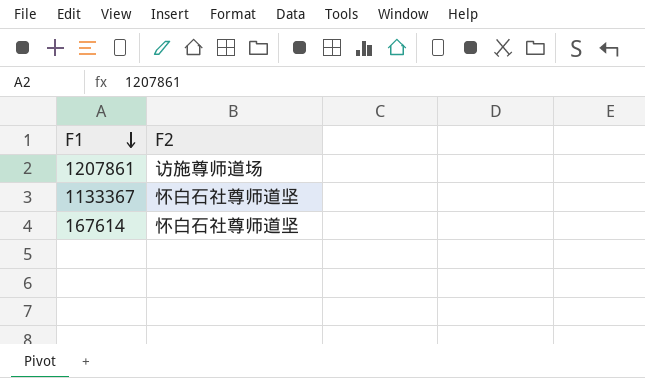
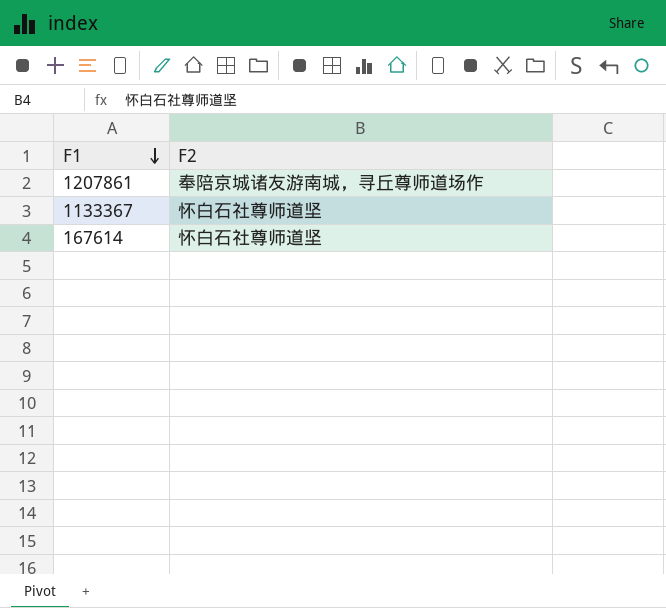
1207861 | F2: 访施尊师道场 -> 奉陪京城诸友游南城，寻丘尊师道场作

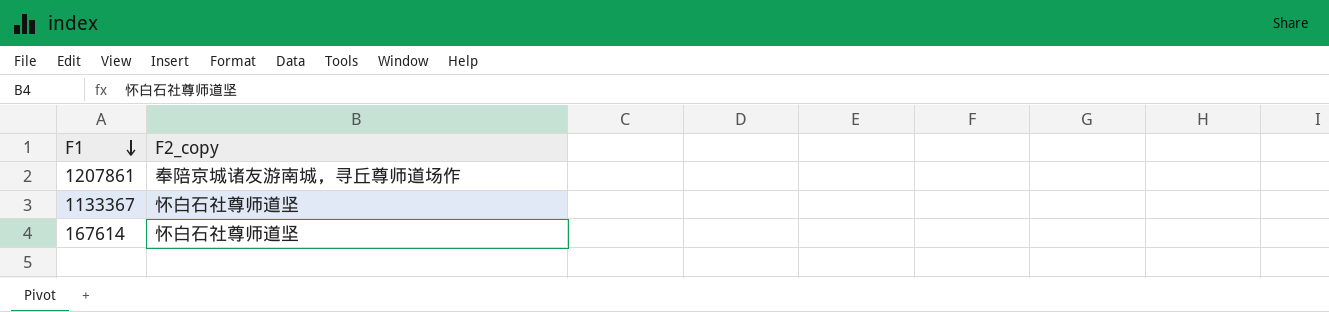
column name: F2 -> F2_copy

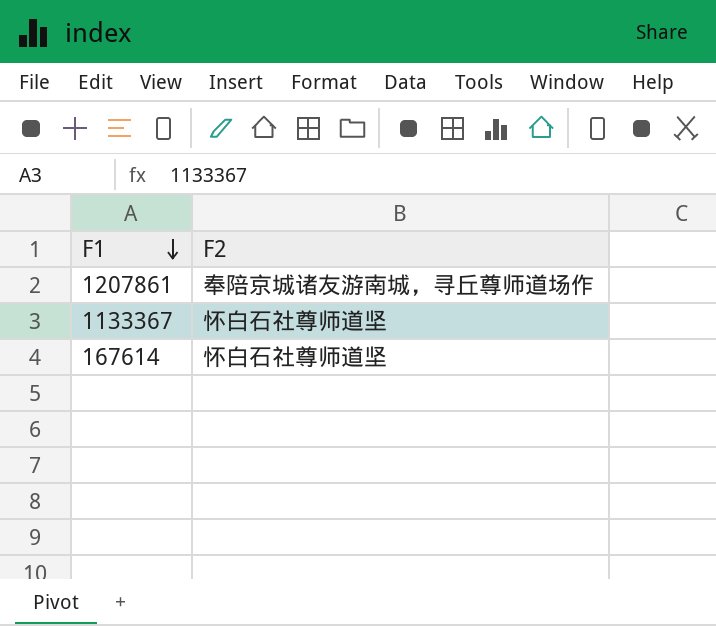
column name: F2_copy -> F2

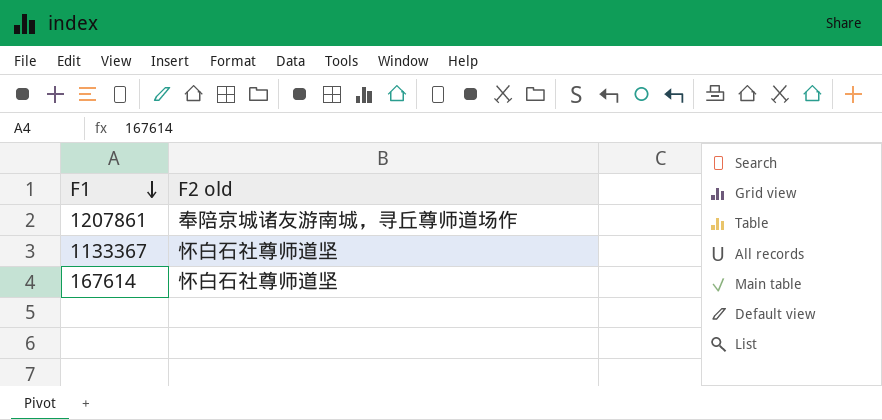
column name: F2 -> F2 old

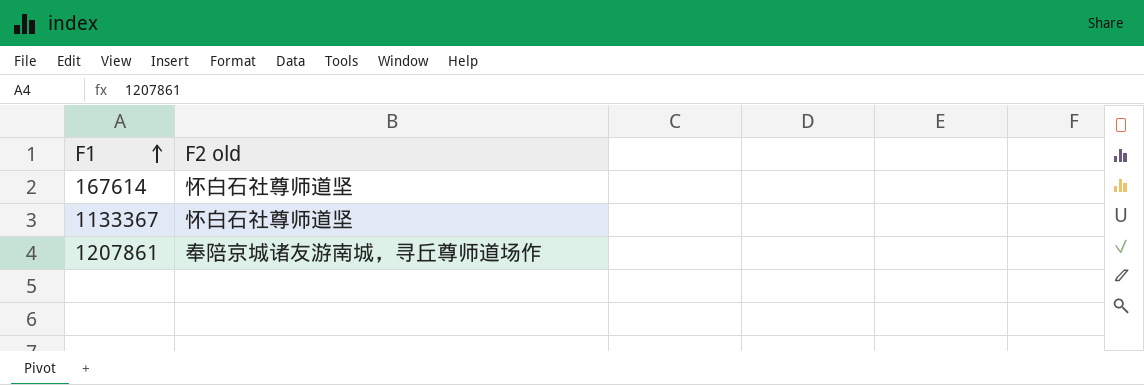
row order: F1 descending -> F1 ascending

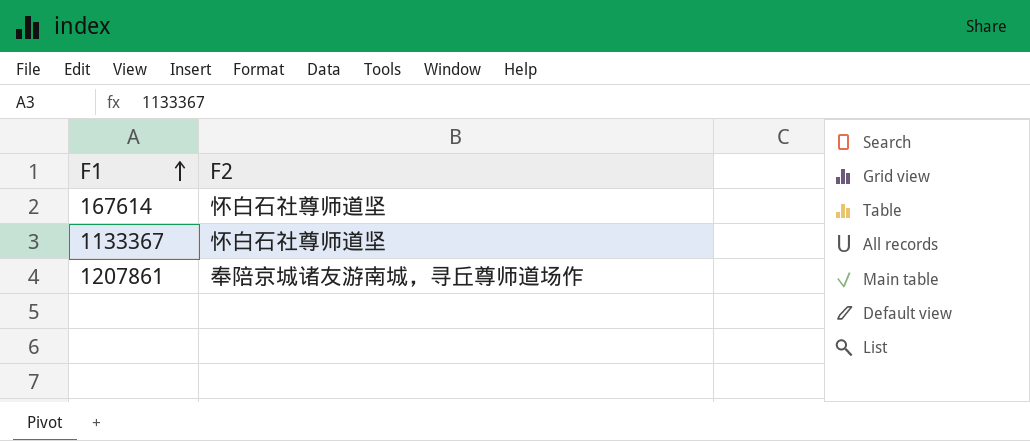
column name: F2 old -> F2

